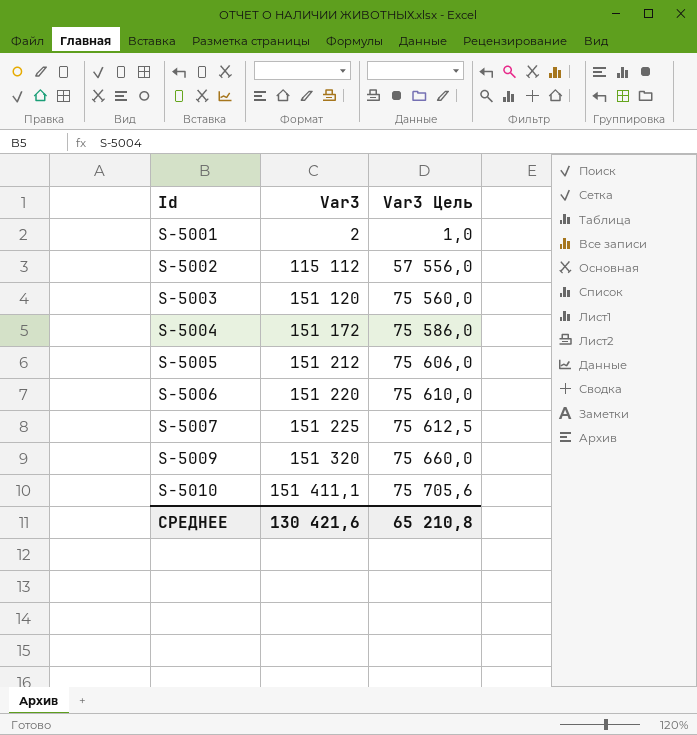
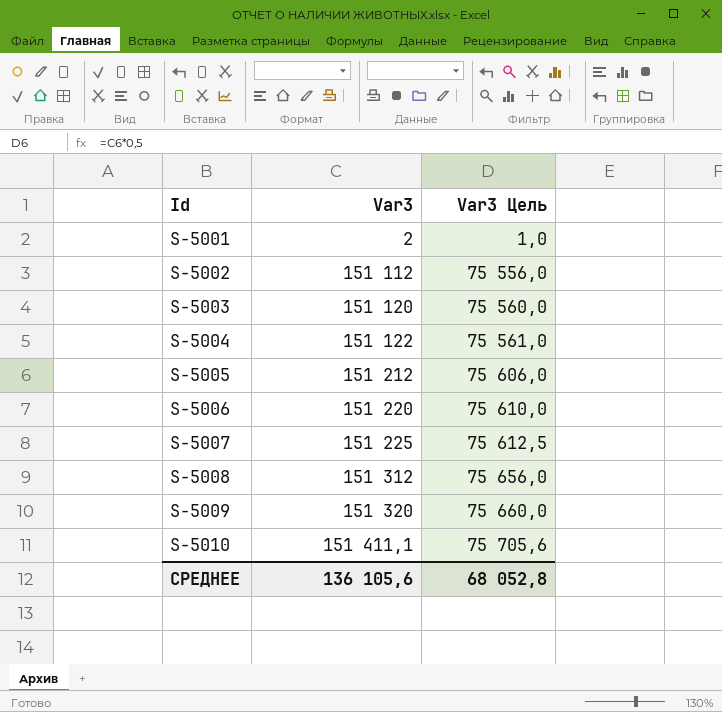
S-5002 | Var3: 115 112 -> 151 112
S-5002 | Var3 Цель: 57 556,0 -> 75 556,0
S-5004 | Var3: 151 172 -> 151 122
S-5004 | Var3 Цель: 75 586,0 -> 75 561,0
row S-5008: none -> 151 312 | 75 656,0
СРЕДНЕЕ | Var3: 130 421,6 -> 136 105,6
СРЕДНЕЕ | Var3 Цель: 65 210,8 -> 68 052,8

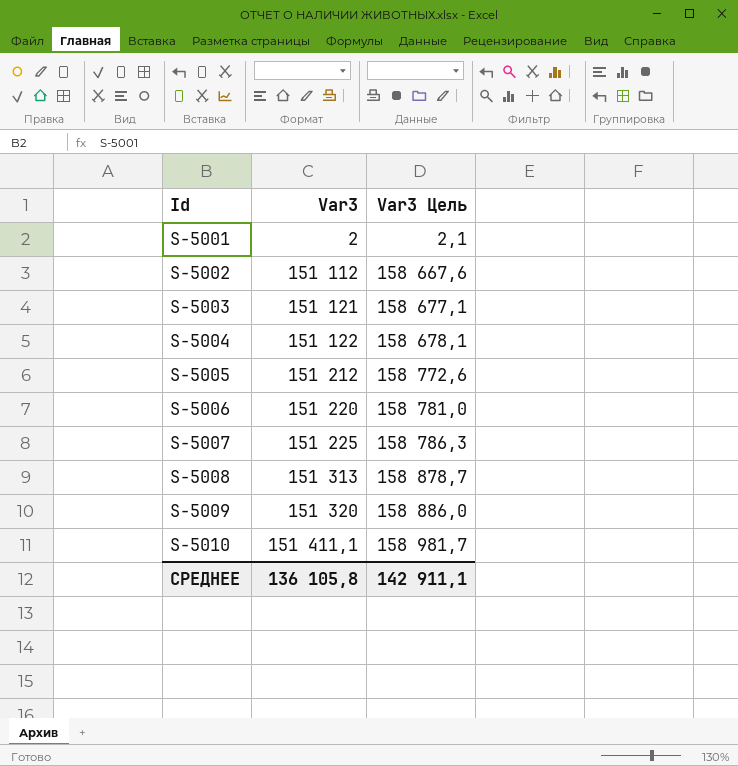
column Var3 Цель | formula: [Var3] * 0,5 -> [Var3] * 1,05
S-5003 | Var3: 151 120 -> 151 121
S-5008 | Var3: 151 312 -> 151 313
СРЕДНЕЕ | Var3: 136 105,6 -> 136 105,8
СРЕДНЕЕ | Var3 Цель: 68 052,8 -> 142 911,1

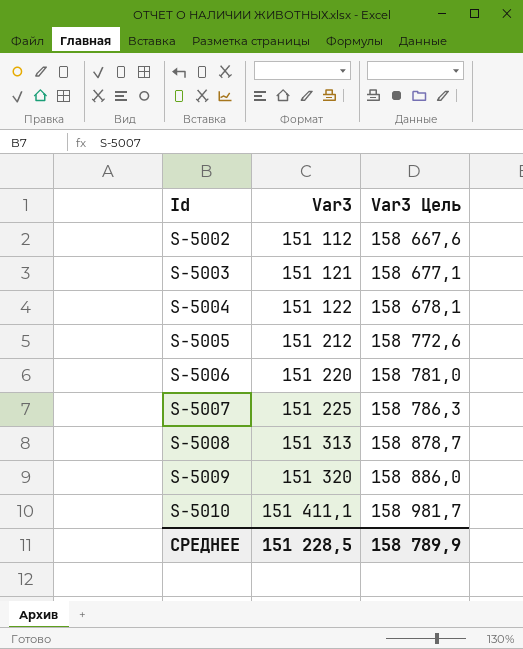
row S-5001: 2 | 2,1 -> none
СРЕДНЕЕ | Var3: 136 105,8 -> 151 228,5
СРЕДНЕЕ | Var3 Цель: 142 911,1 -> 158 789,9

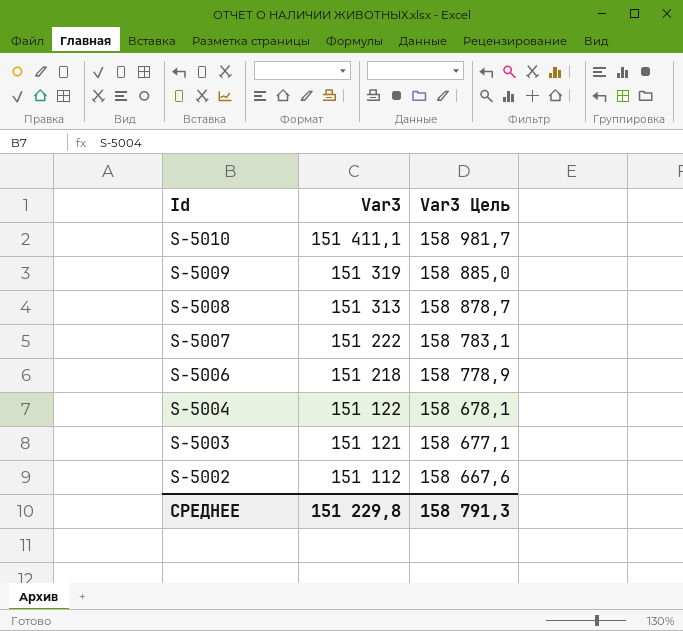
row order: Id ascending -> Id descending
row S-5005: 151 212 | 158 772,6 -> none
S-5009 | Var3: 151 320 -> 151 319
S-5009 | Var3 Цель: 158 886,0 -> 158 885,0
S-5007 | Var3: 151 225 -> 151 222
S-5007 | Var3 Цель: 158 786,3 -> 158 783,1
S-5006 | Var3: 151 220 -> 151 218
S-5006 | Var3 Цель: 158 781,0 -> 158 778,9
СРЕДНЕЕ | Var3: 151 228,5 -> 151 229,8
СРЕДНЕЕ | Var3 Цель: 158 789,9 -> 158 791,3

